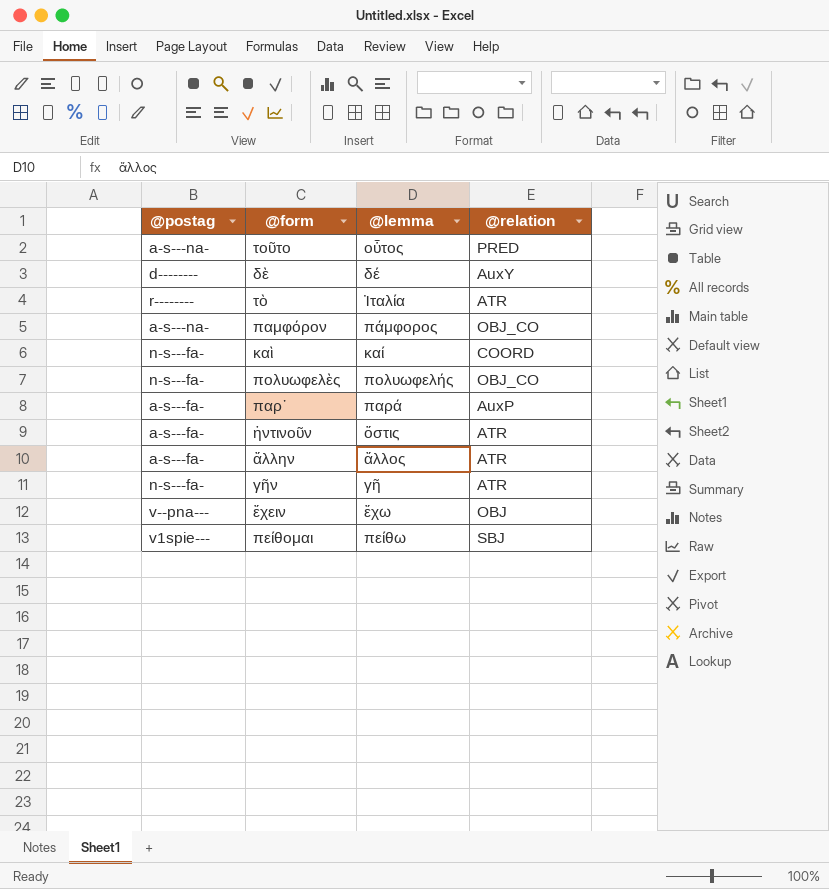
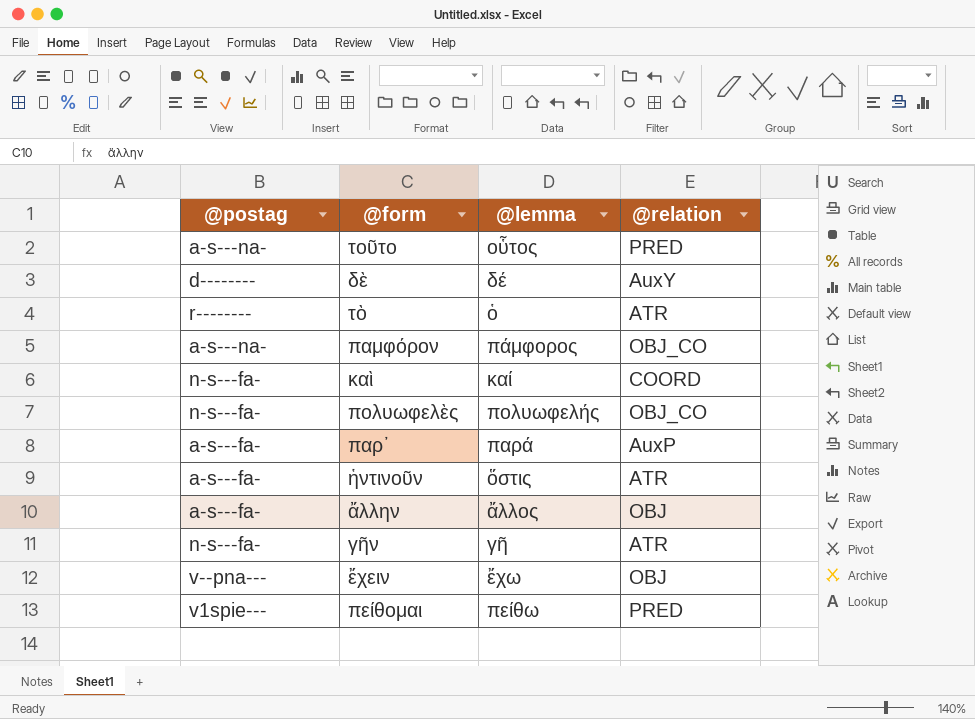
τὸ | @lemma: Ἰταλία -> ὁ
ἄλλην | @relation: ATR -> OBJ
πείθομαι | @relation: SBJ -> PRED

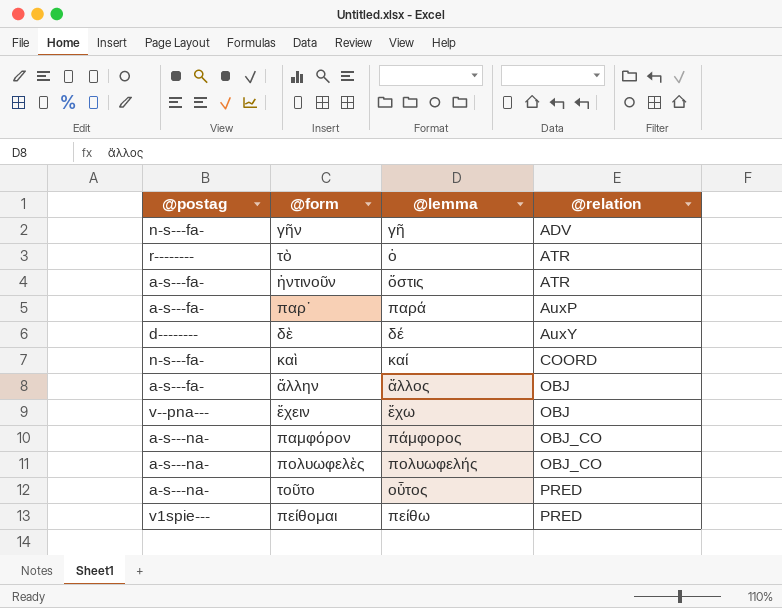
row order: none -> @relation ascending
γῆν | @relation: ATR -> ADV
πολυωφελὲς | @postag: n-s---fa- -> a-s---na-

